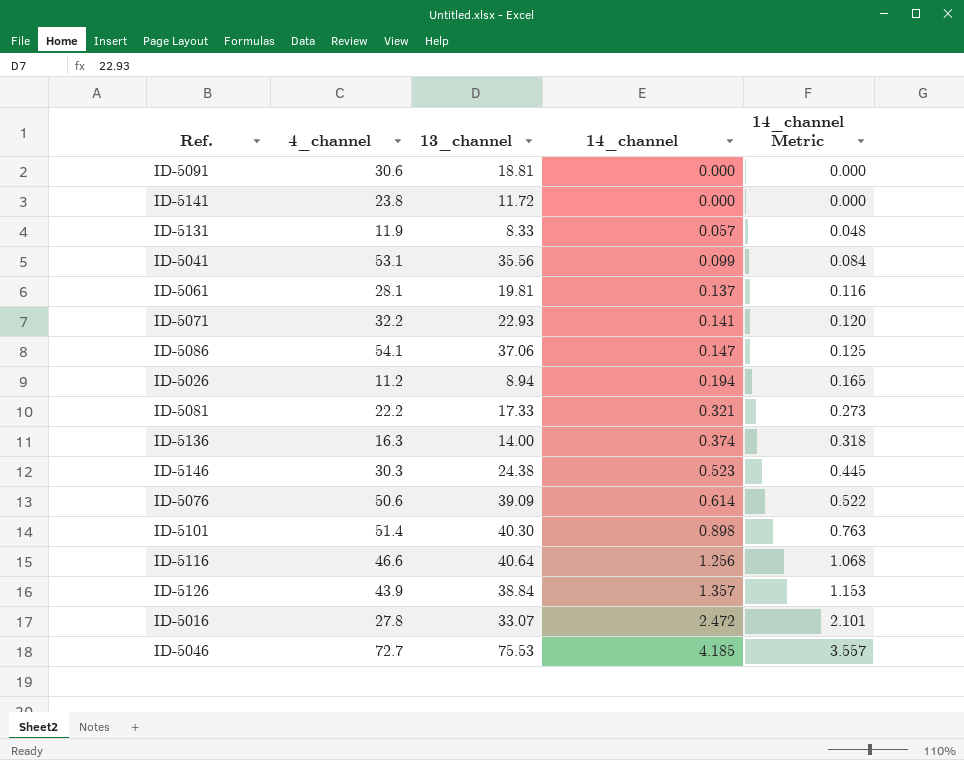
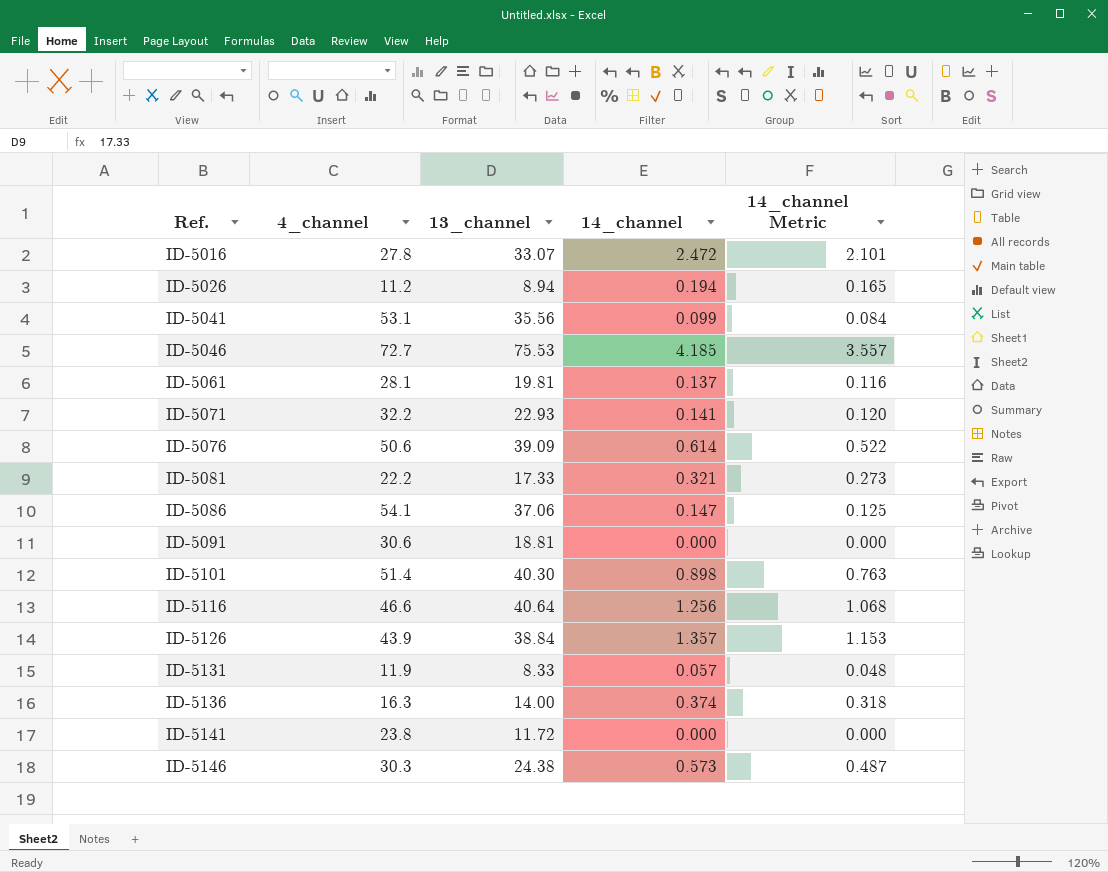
row order: 14_channel ascending -> Ref. ascending
ID-5146 | 14_channel: 0.523 -> 0.573
ID-5146 | 14_channel Metric: 0.445 -> 0.487

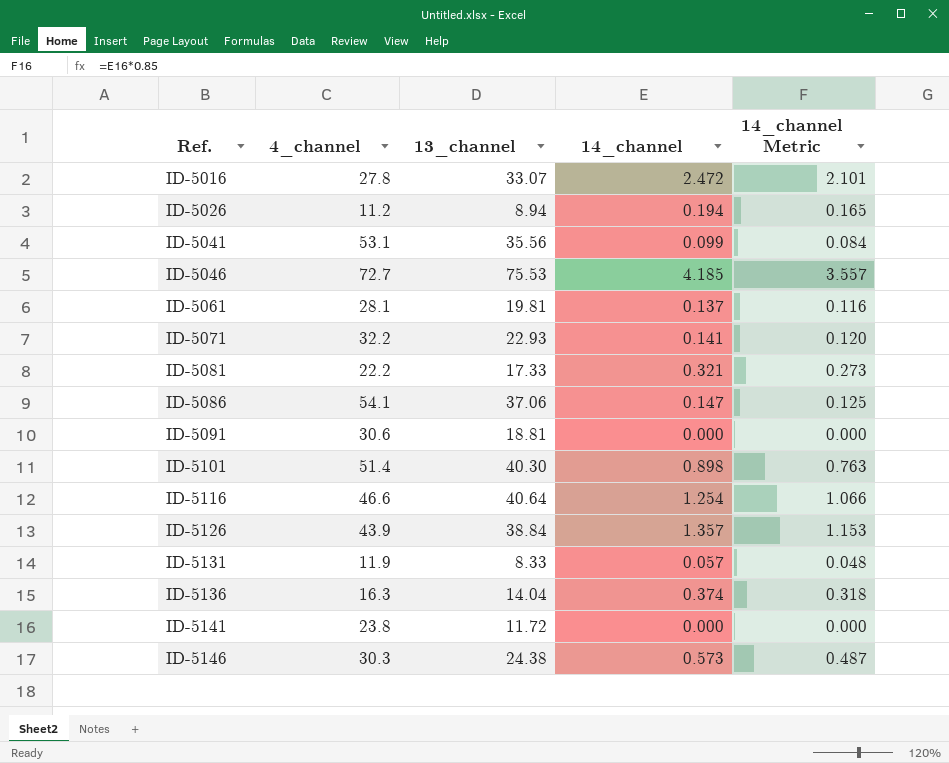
row ID-5076: 50.6 | 39.09 | 0.614 | 0.522 -> none
ID-5116 | 14_channel: 1.256 -> 1.254
ID-5116 | 14_channel Metric: 1.068 -> 1.066
ID-5136 | 13_channel: 14.00 -> 14.04

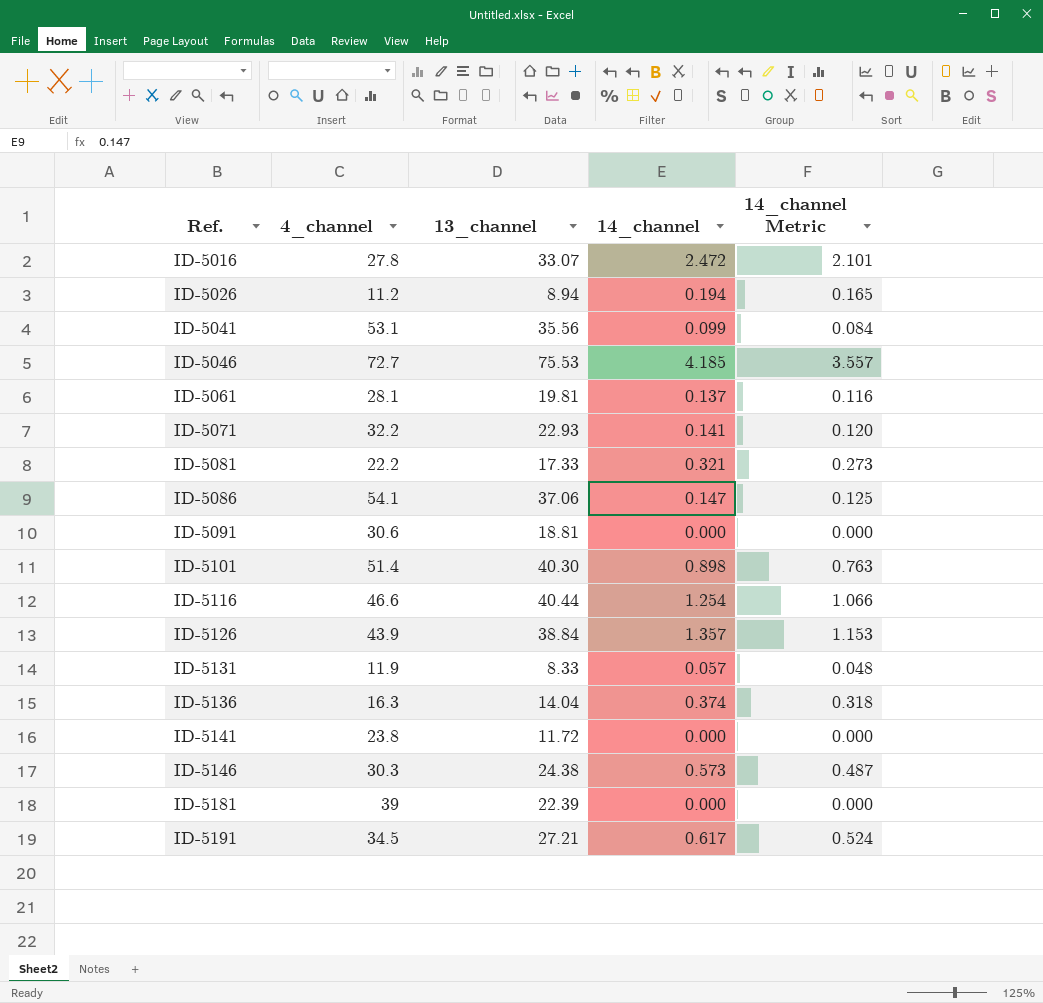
ID-5116 | 13_channel: 40.64 -> 40.44
row ID-5181: none -> 39 | 22.39 | 0.000 | 0.000
row ID-5191: none -> 34.5 | 27.21 | 0.617 | 0.524

